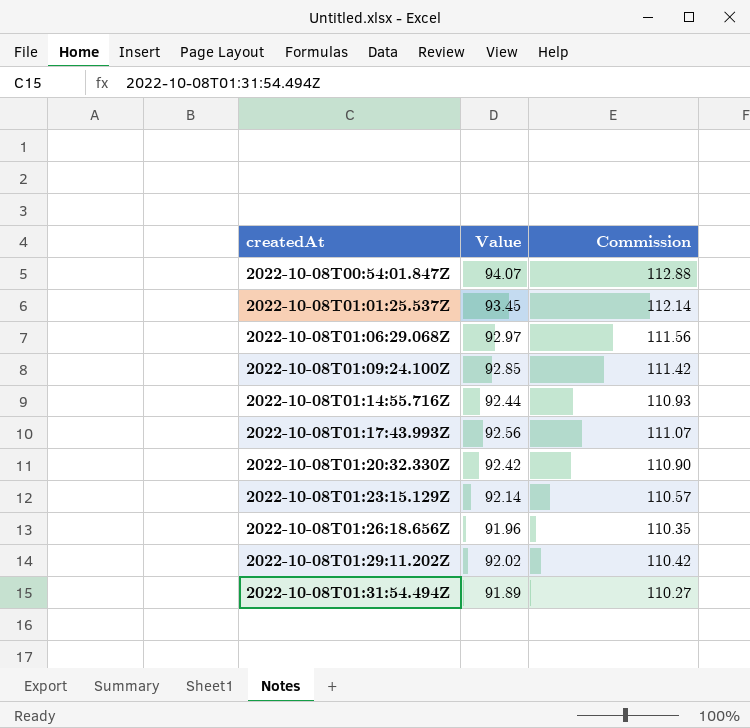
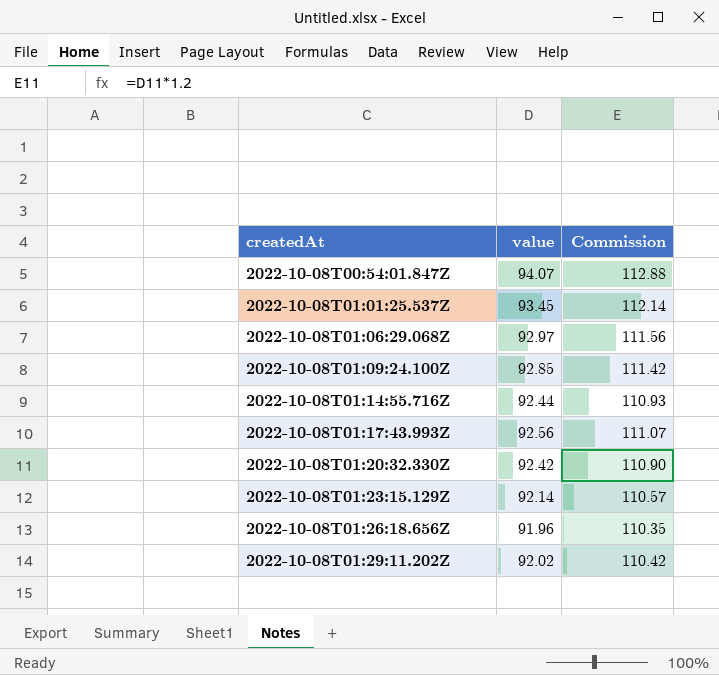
column name: Value -> value
row 2022-10-08T01:31:54.494Z: 91.89 | 110.27 -> none

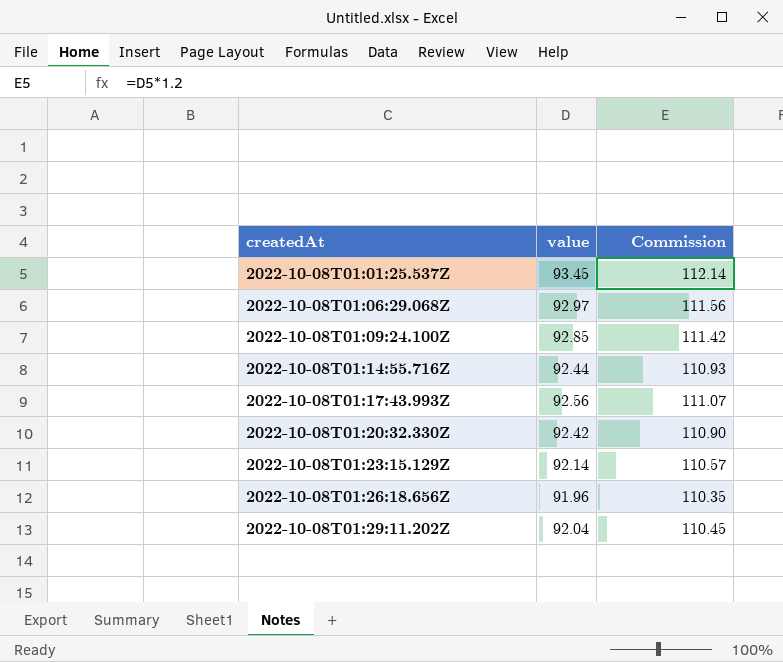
row 2022-10-08T00:54:01.847Z: 94.07 | 112.88 -> none
2022-10-08T01:29:11.202Z | value: 92.02 -> 92.04
2022-10-08T01:29:11.202Z | Commission: 110.42 -> 110.45

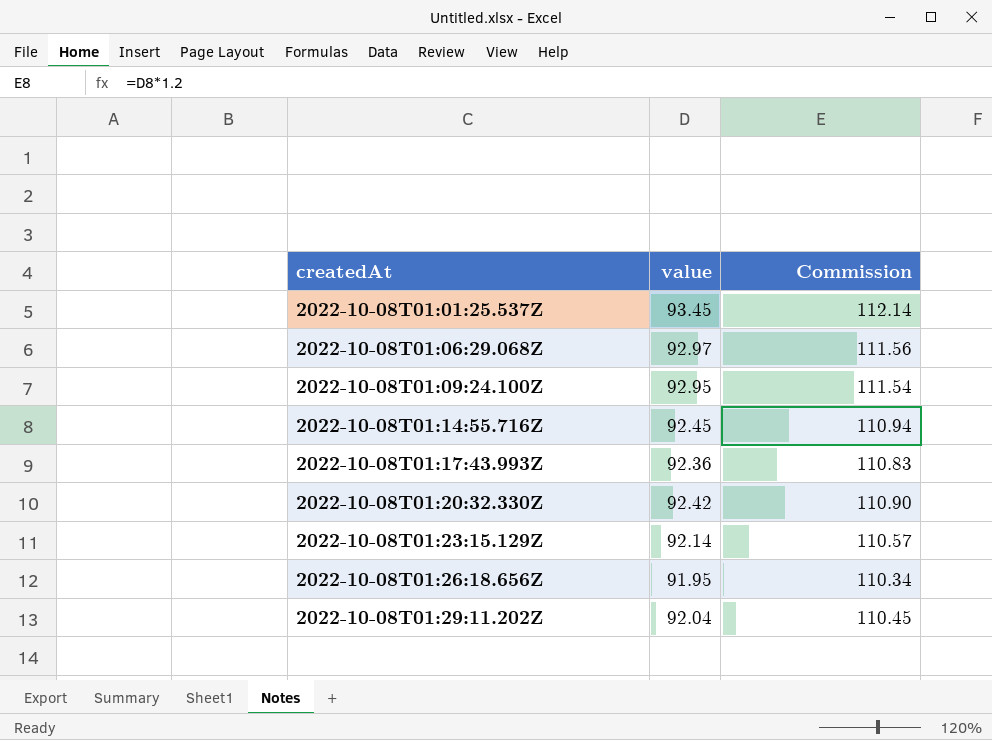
2022-10-08T01:09:24.100Z | value: 92.85 -> 92.95
2022-10-08T01:09:24.100Z | Commission: 111.42 -> 111.54
2022-10-08T01:14:55.716Z | value: 92.44 -> 92.45
2022-10-08T01:14:55.716Z | Commission: 110.93 -> 110.94
2022-10-08T01:17:43.993Z | value: 92.56 -> 92.36
2022-10-08T01:17:43.993Z | Commission: 111.07 -> 110.83
2022-10-08T01:26:18.656Z | value: 91.96 -> 91.95
2022-10-08T01:26:18.656Z | Commission: 110.35 -> 110.34

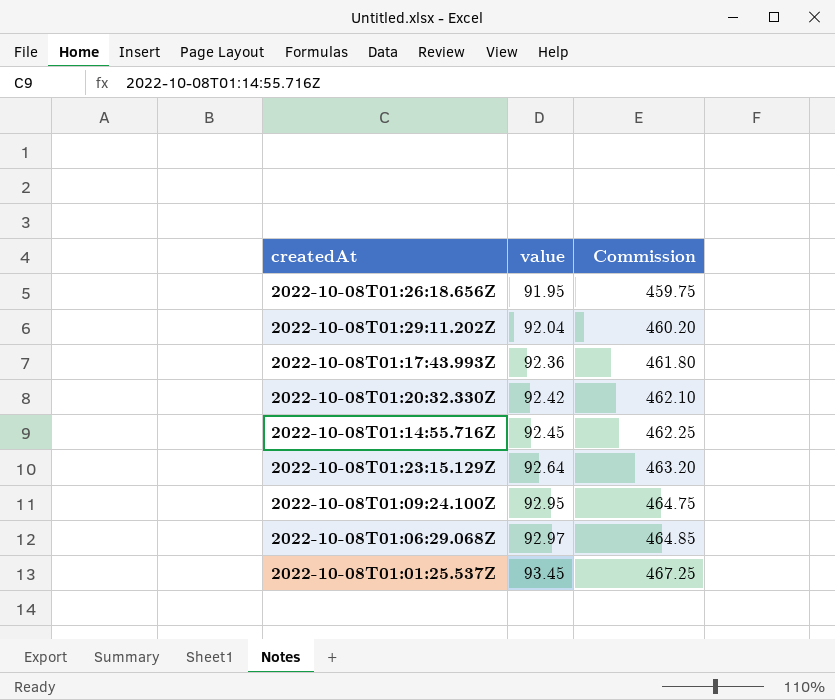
row order: createdAt ascending -> value ascending
column Commission | formula: [value] * 1.2 -> [value] * 5
2022-10-08T01:23:15.129Z | value: 92.14 -> 92.64

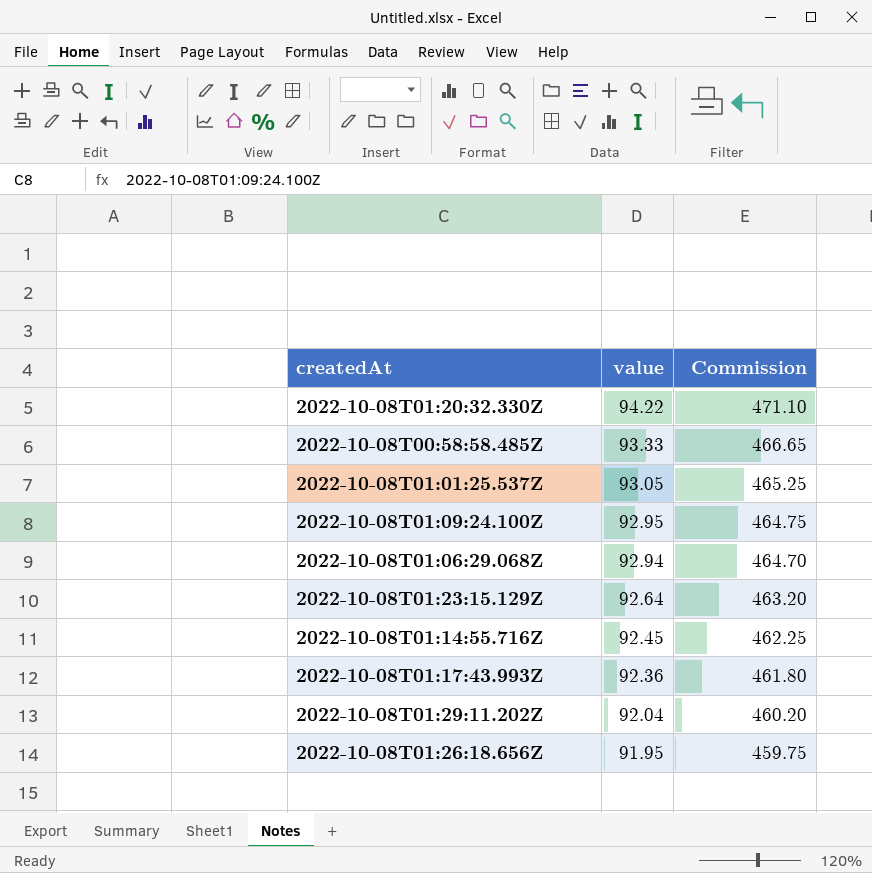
row order: value ascending -> value descending
2022-10-08T01:20:32.330Z | value: 92.42 -> 94.22
2022-10-08T01:20:32.330Z | Commission: 462.10 -> 471.10
row 2022-10-08T00:58:58.485Z: none -> 93.33 | 466.65
2022-10-08T01:01:25.537Z | value: 93.45 -> 93.05
2022-10-08T01:01:25.537Z | Commission: 467.25 -> 465.25
2022-10-08T01:06:29.068Z | value: 92.97 -> 92.94
2022-10-08T01:06:29.068Z | Commission: 464.85 -> 464.70

